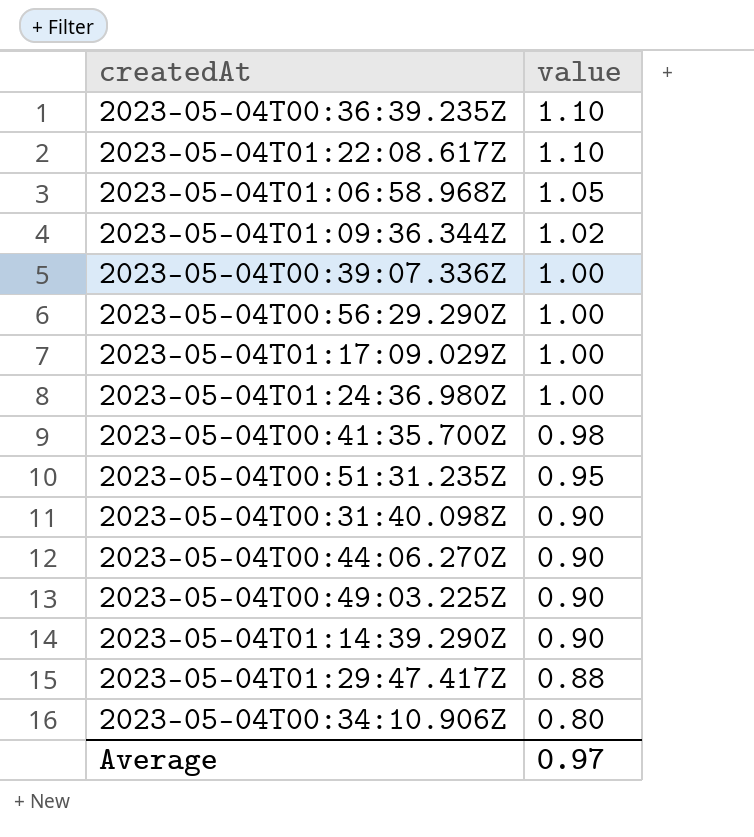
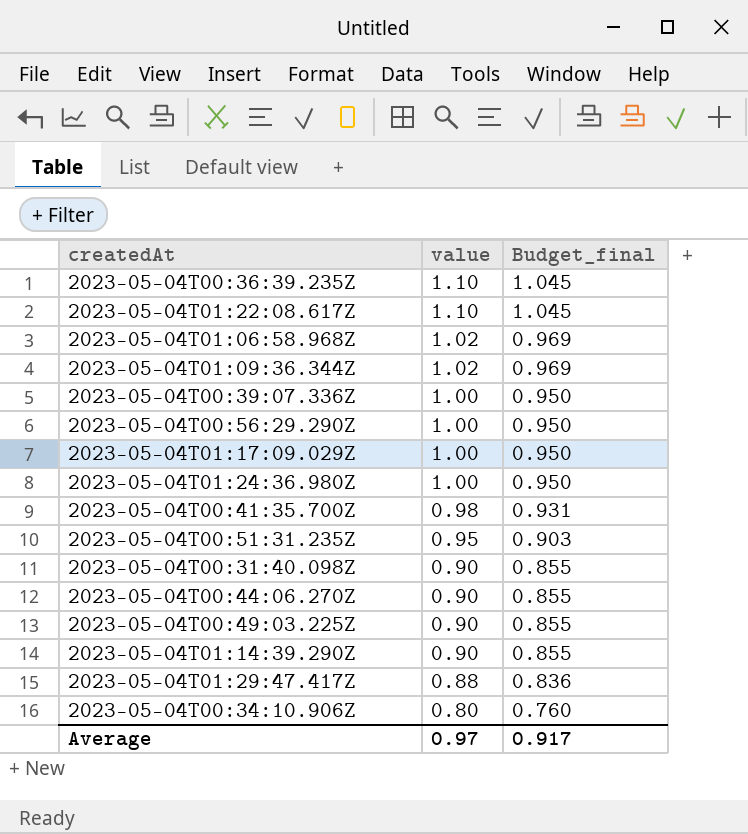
column Budget_final | formula: none -> [value] * 0.95
2023-05-04T01:06:58.968Z | value: 1.05 -> 1.02

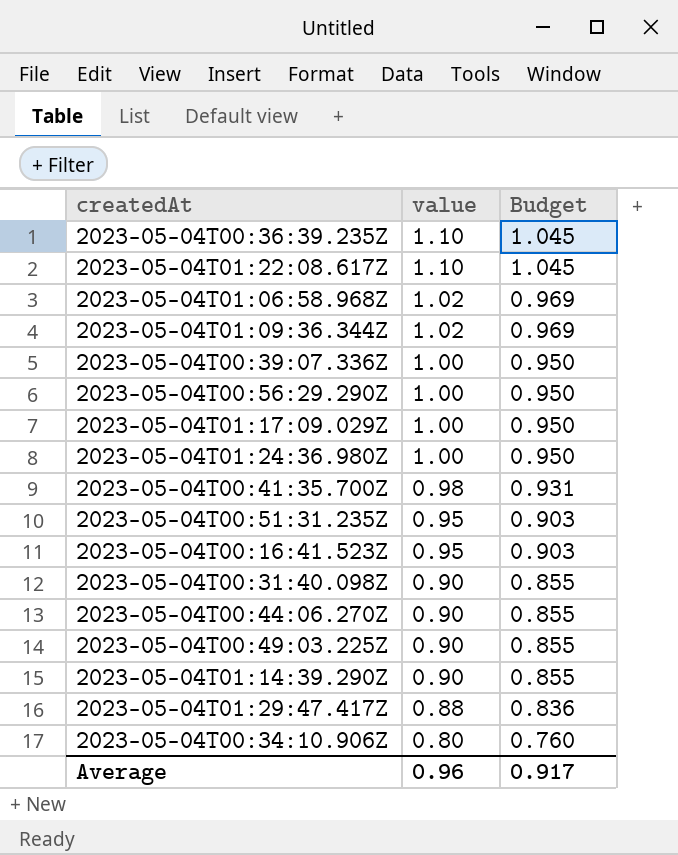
column name: Budget_final -> Budget
row 2023-05-04T00:16:41.523Z: none -> 0.95 | 0.903
Average | value: 0.97 -> 0.96

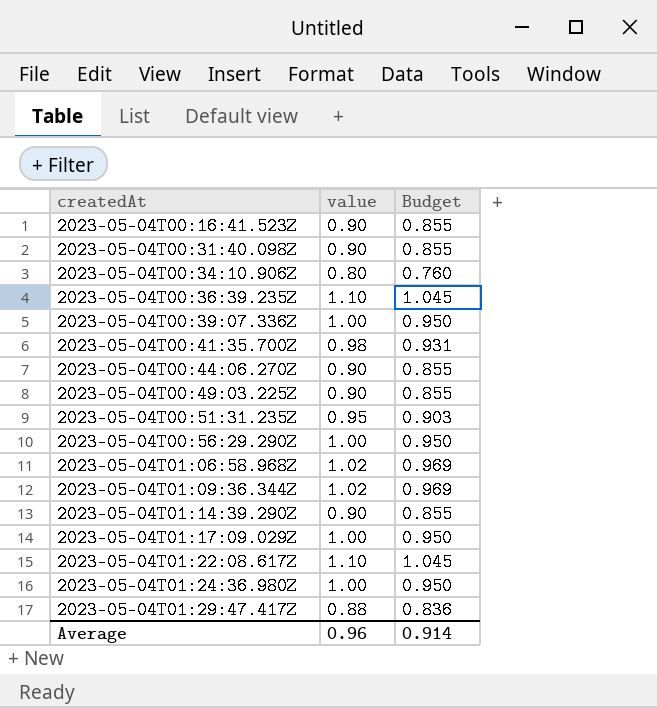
row order: value descending -> createdAt ascending
2023-05-04T00:16:41.523Z | value: 0.95 -> 0.90
2023-05-04T00:16:41.523Z | Budget: 0.903 -> 0.855
Average | Budget: 0.917 -> 0.914

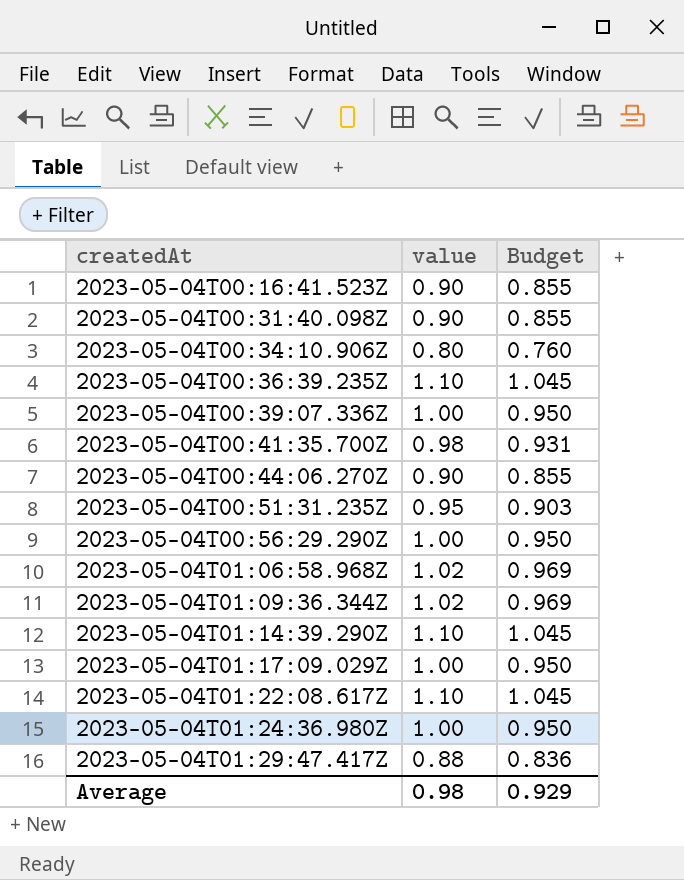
row 2023-05-04T00:49:03.225Z: 0.90 | 0.855 -> none
2023-05-04T01:14:39.290Z | value: 0.90 -> 1.10
2023-05-04T01:14:39.290Z | Budget: 0.855 -> 1.045
Average | value: 0.96 -> 0.98
Average | Budget: 0.914 -> 0.929

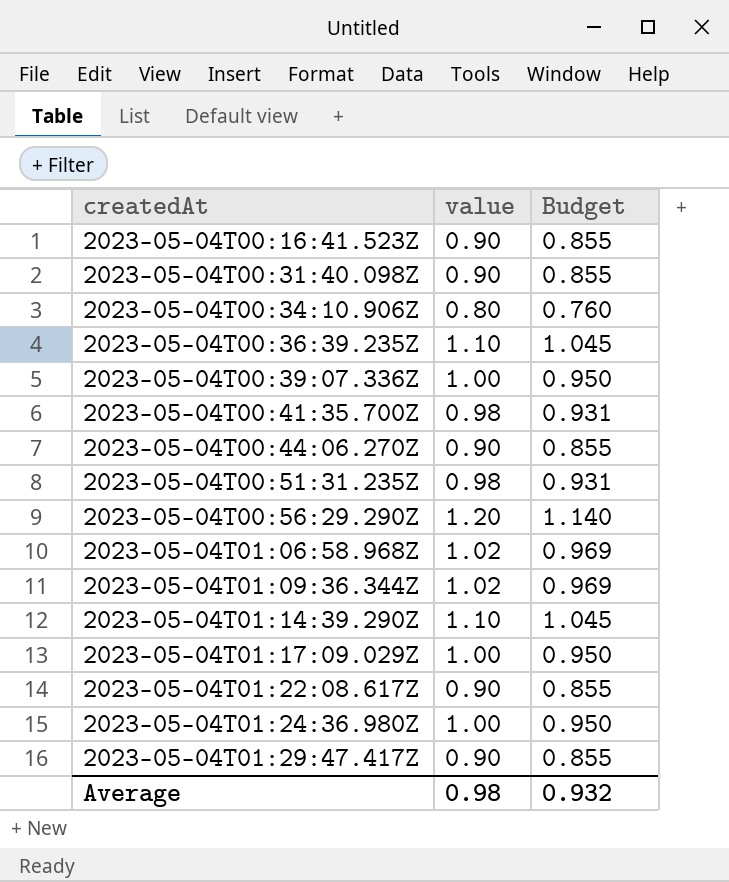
2023-05-04T00:51:31.235Z | value: 0.95 -> 0.98
2023-05-04T00:51:31.235Z | Budget: 0.903 -> 0.931
2023-05-04T00:56:29.290Z | value: 1.00 -> 1.20
2023-05-04T00:56:29.290Z | Budget: 0.950 -> 1.140
2023-05-04T01:22:08.617Z | value: 1.10 -> 0.90
2023-05-04T01:22:08.617Z | Budget: 1.045 -> 0.855
2023-05-04T01:29:47.417Z | value: 0.88 -> 0.90
2023-05-04T01:29:47.417Z | Budget: 0.836 -> 0.855
Average | Budget: 0.929 -> 0.932

